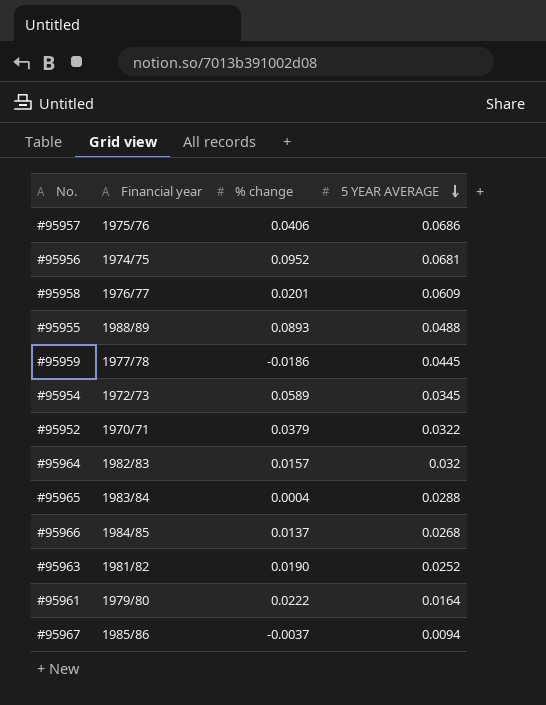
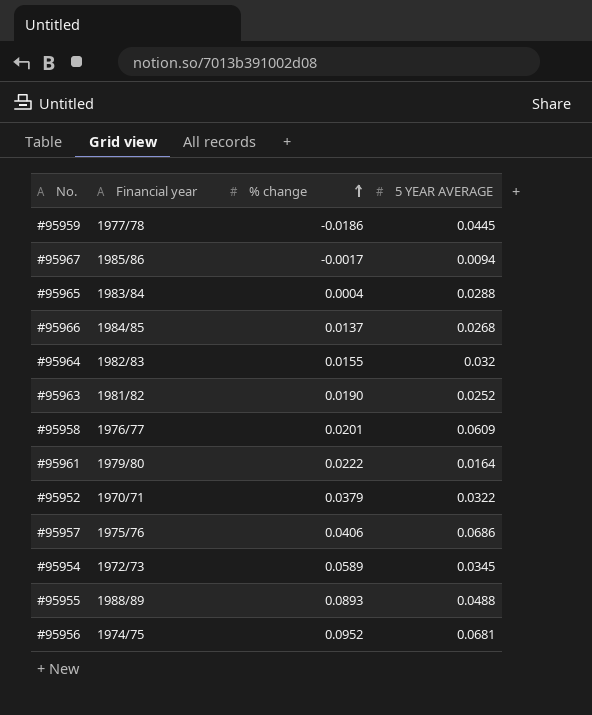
row order: 5 YEAR AVERAGE descending -> % change ascending
#95967 | % change: -0.0037 -> -0.0017
#95964 | % change: 0.0157 -> 0.0155

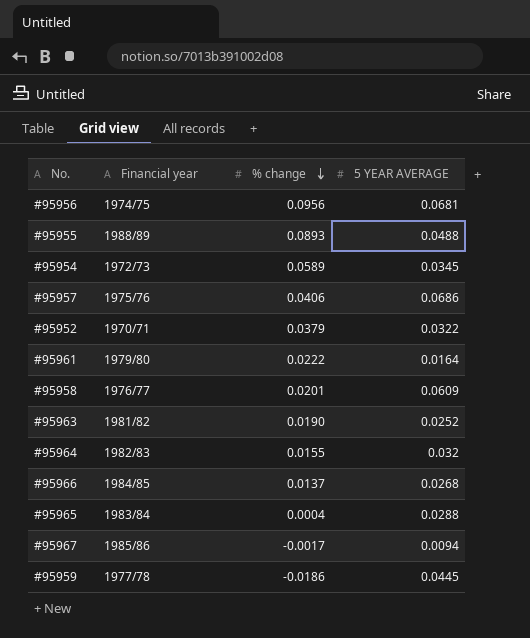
row order: % change ascending -> % change descending
#95956 | % change: 0.0952 -> 0.0956

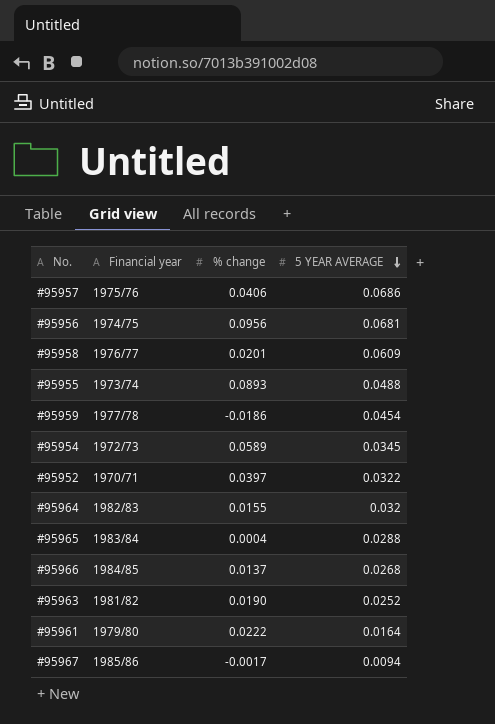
row order: % change descending -> 5 YEAR AVERAGE descending
#95955 | Financial year: 1988/89 -> 1973/74
#95959 | 5 YEAR AVERAGE: 0.0445 -> 0.0454
#95952 | % change: 0.0379 -> 0.0397

